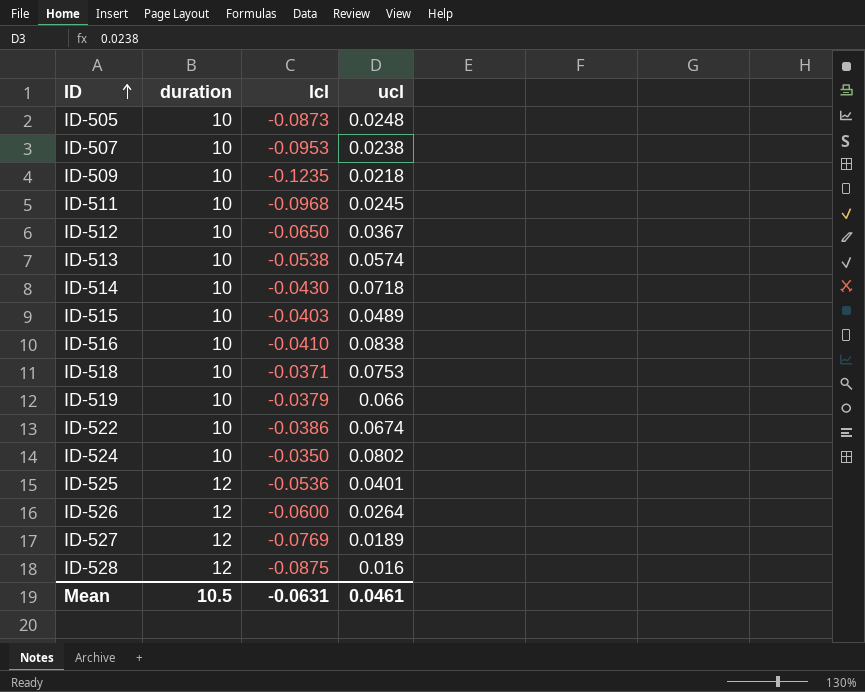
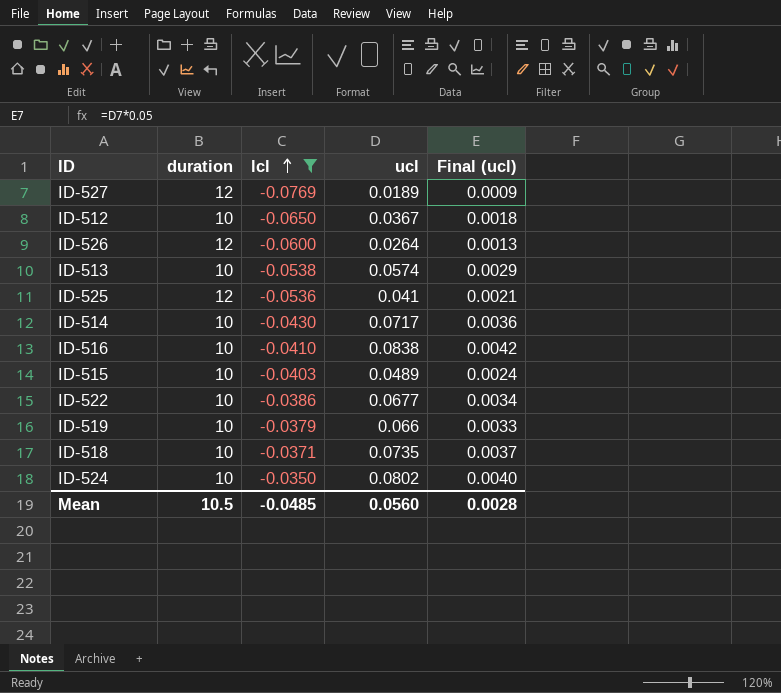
filter: none -> lcl >= -0.0769
row order: ID ascending -> lcl ascending
column Final (ucl) | formula: none -> [ucl] * 0.05
ID-525 | ucl: 0.0401 -> 0.041
ID-514 | ucl: 0.0718 -> 0.0717
ID-522 | ucl: 0.0674 -> 0.0677
ID-518 | ucl: 0.0753 -> 0.0735
Mean | lcl: -0.0631 -> -0.0485
Mean | ucl: 0.0461 -> 0.0560

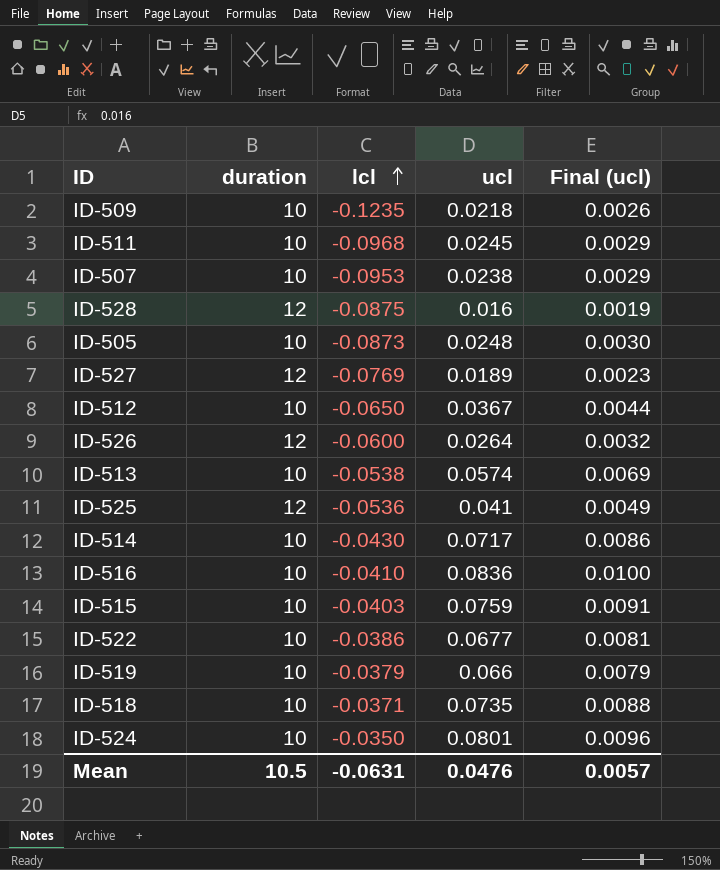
filter: lcl >= -0.0769 -> none
column Final (ucl) | formula: [ucl] * 0.05 -> [ucl] * 0.12
ID-516 | ucl: 0.0838 -> 0.0836
ID-515 | ucl: 0.0489 -> 0.0759
ID-524 | ucl: 0.0802 -> 0.0801
Mean | lcl: -0.0485 -> -0.0631
Mean | ucl: 0.0560 -> 0.0476
Mean | Final (ucl): 0.0028 -> 0.0057

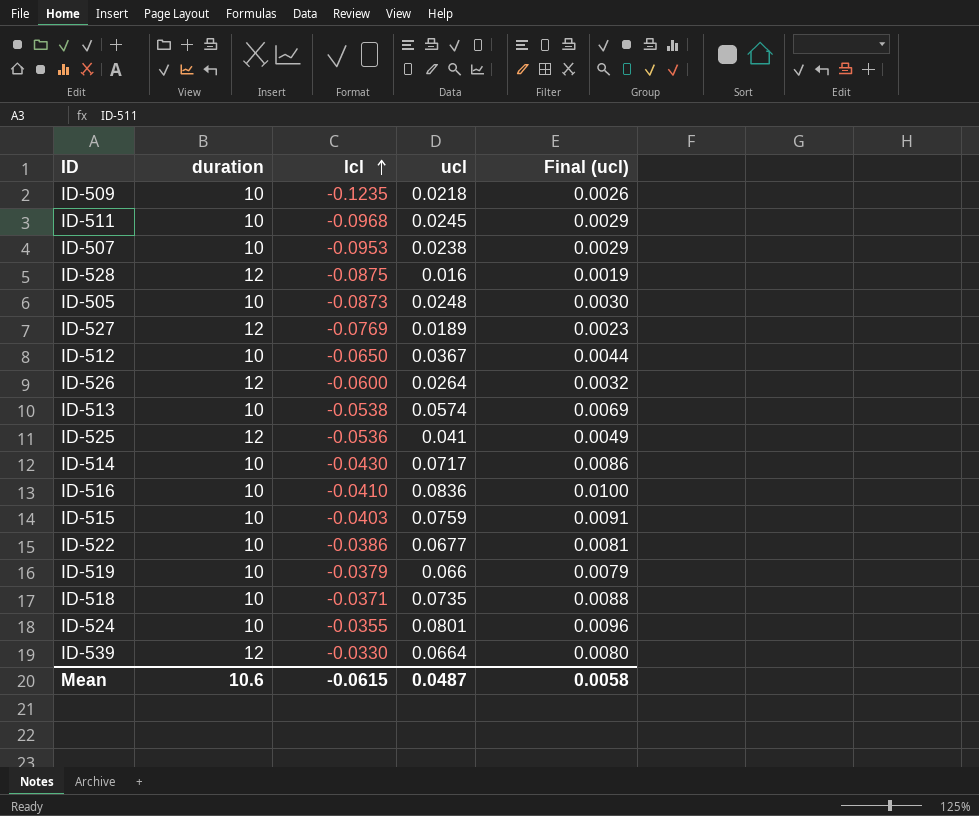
ID-524 | lcl: -0.0350 -> -0.0355
row ID-539: none -> 12 | -0.0330 | 0.0664 | 0.0080
Mean | duration: 10.5 -> 10.6
Mean | lcl: -0.0631 -> -0.0615
Mean | ucl: 0.0476 -> 0.0487
Mean | Final (ucl): 0.0057 -> 0.0058

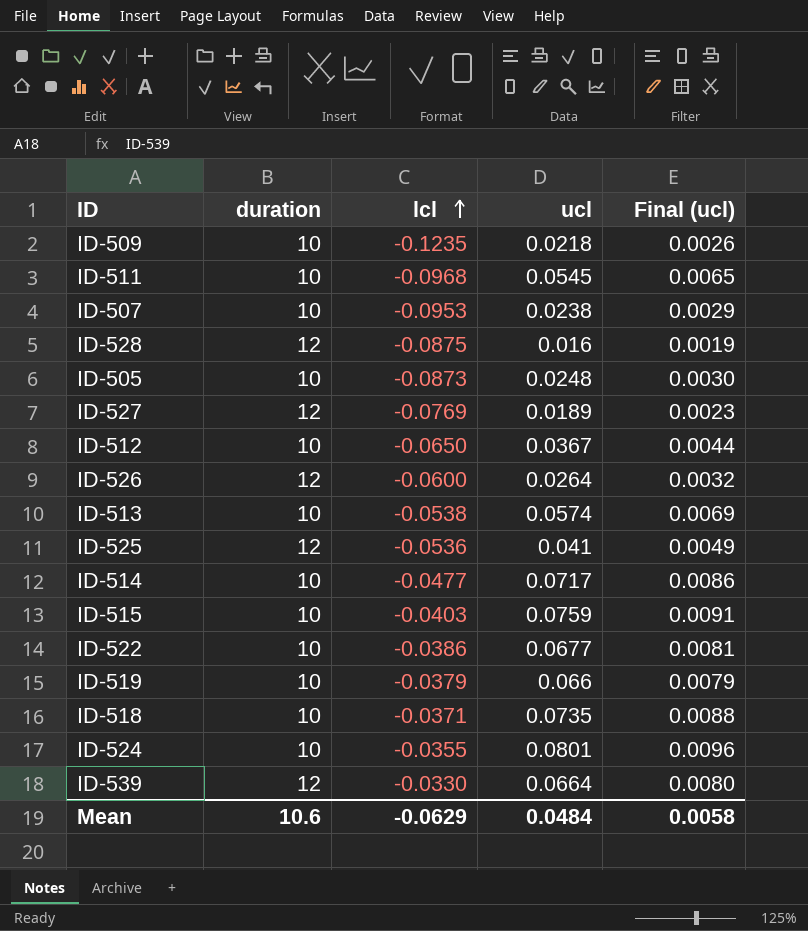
row ID-516: 10 | -0.0410 | 0.0836 | 0.0100 -> none
ID-511 | ucl: 0.0245 -> 0.0545
ID-511 | Final (ucl): 0.0029 -> 0.0065
ID-514 | lcl: -0.0430 -> -0.0477
Mean | lcl: -0.0615 -> -0.0629
Mean | ucl: 0.0487 -> 0.0484

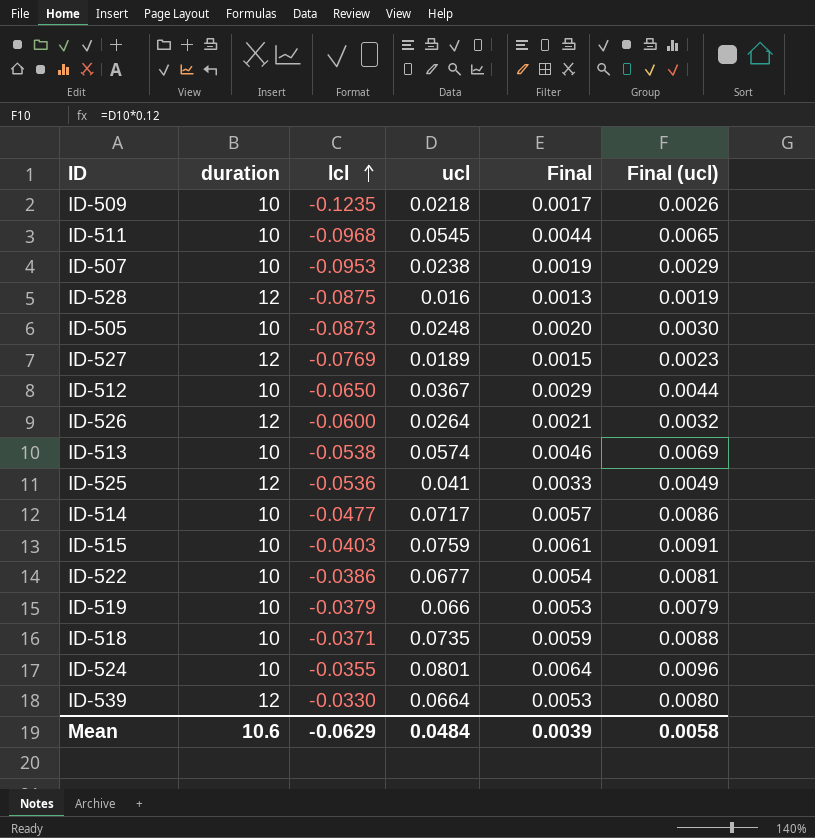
column Final | formula: none -> [ucl] * 0.08

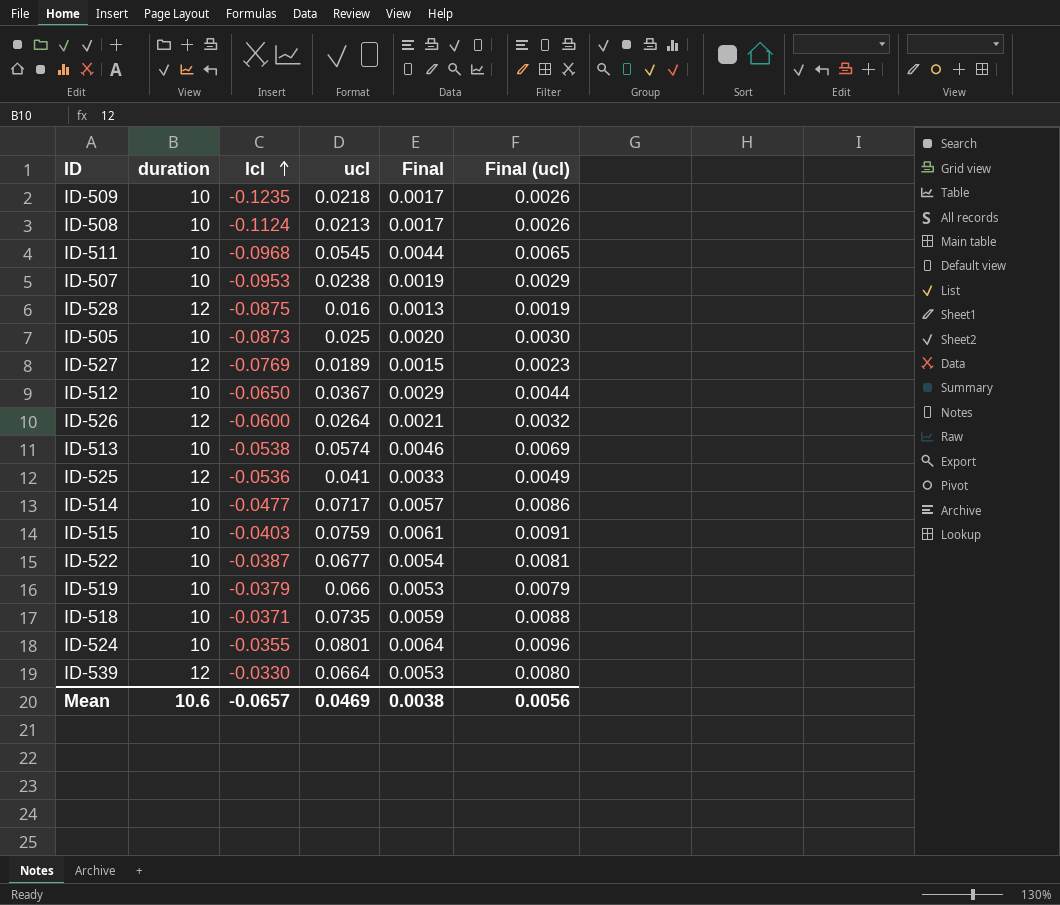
row ID-508: none -> 10 | -0.1124 | 0.0213 | 0.0017 | 0.0026
ID-505 | ucl: 0.0248 -> 0.025
ID-522 | lcl: -0.0386 -> -0.0387
Mean | lcl: -0.0629 -> -0.0657
Mean | ucl: 0.0484 -> 0.0469
Mean | Final: 0.0039 -> 0.0038
Mean | Final (ucl): 0.0058 -> 0.0056

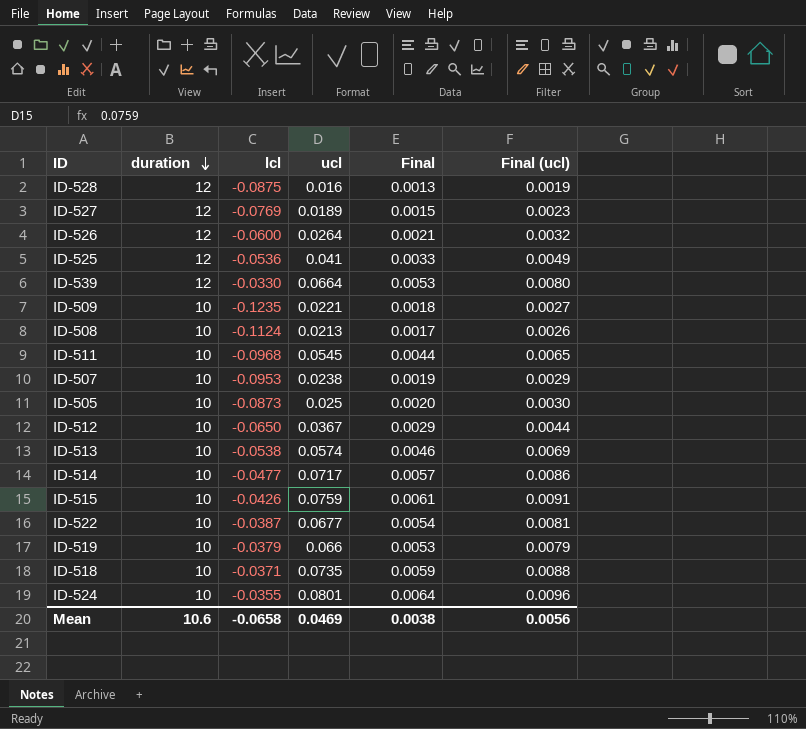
row order: lcl ascending -> duration descending
ID-509 | ucl: 0.0218 -> 0.0221
ID-509 | Final: 0.0017 -> 0.0018
ID-509 | Final (ucl): 0.0026 -> 0.0027
ID-515 | lcl: -0.0403 -> -0.0426
Mean | lcl: -0.0657 -> -0.0658

